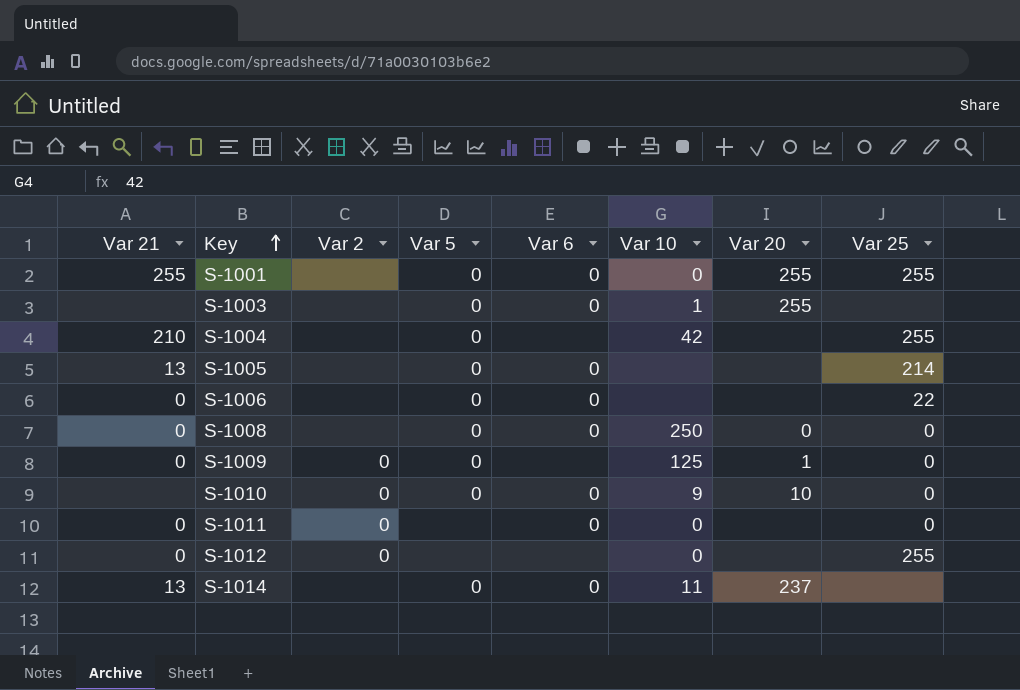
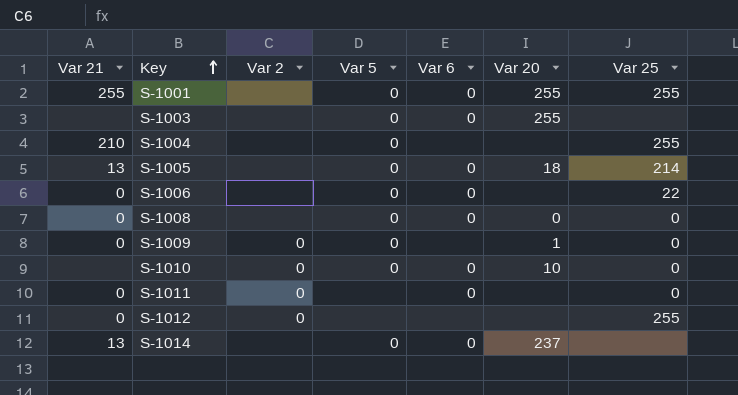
column Var 10 | position: 6 -> none
S-1005 | Var 20: none -> 18

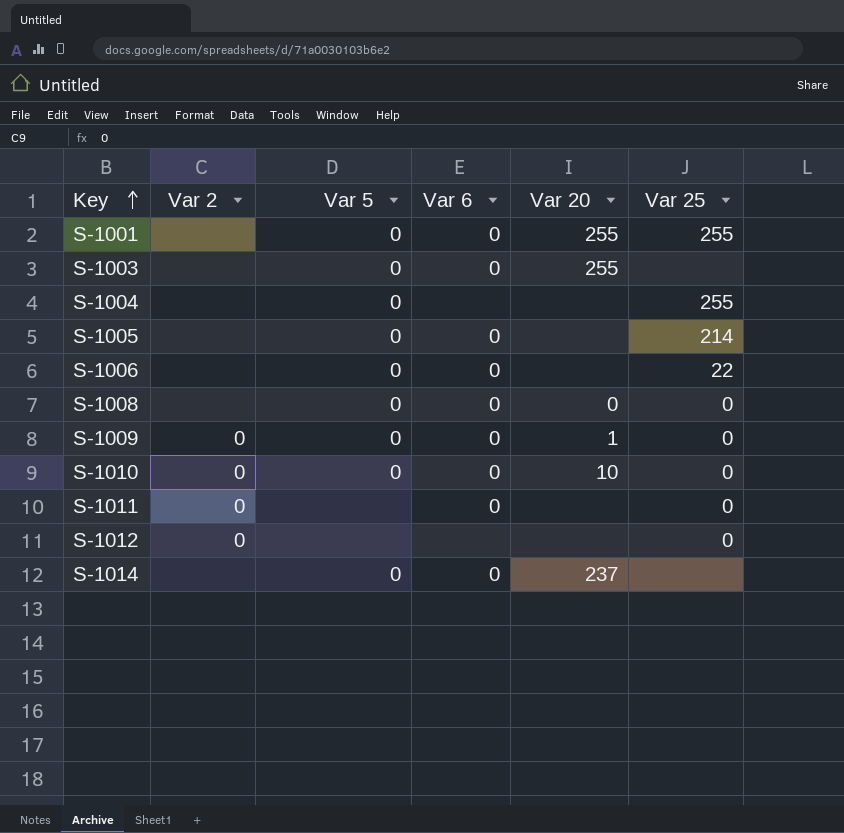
column Var 21 | position: 1 -> none
S-1005 | Var 20: 18 -> none
S-1009 | Var 6: none -> 0
S-1012 | Var 25: 255 -> 0

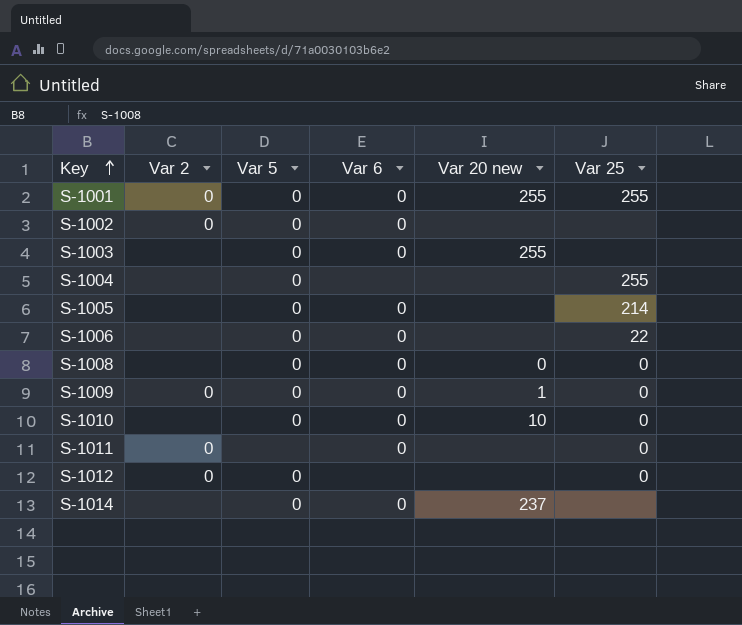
column name: Var 20 -> Var 20 new
S-1001 | Var 2: none -> 0
row S-1002: none -> 0 | 0 | 0 | none | none
S-1010 | Var 2: 0 -> none
S-1012 | Var 5: none -> 0

